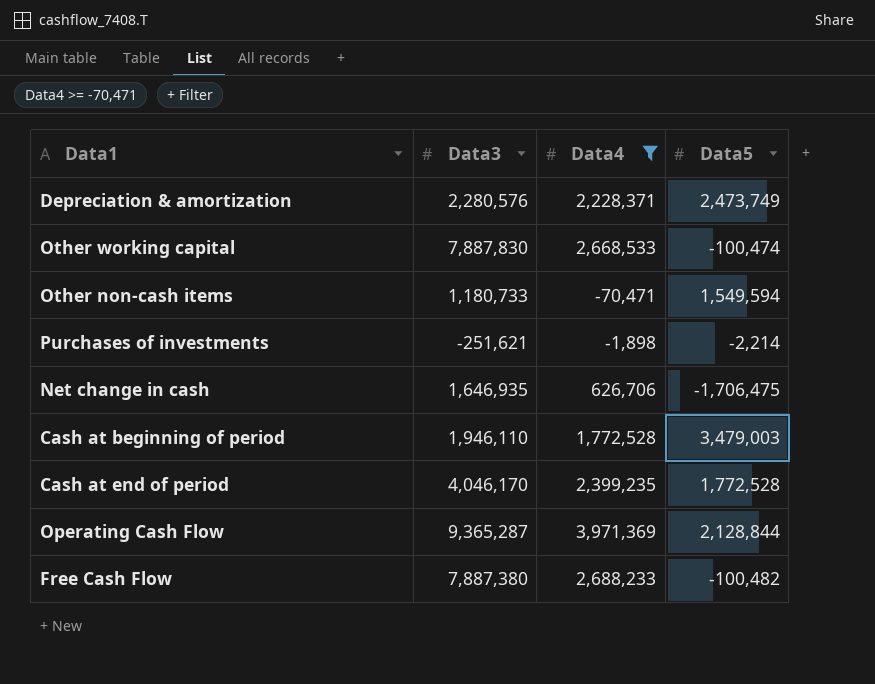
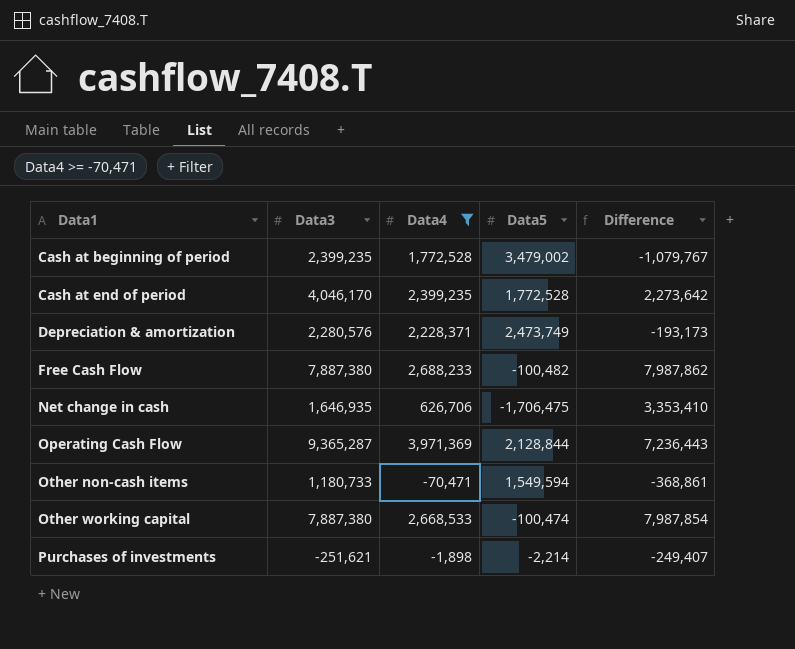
row order: none -> Data1 ascending
column Difference | formula: none -> [Data3] - [Data5]
Cash at beginning of period | Data3: 1,946,110 -> 2,399,235
Cash at beginning of period | Data5: 3,479,003 -> 3,479,002
Other working capital | Data3: 7,887,830 -> 7,887,380

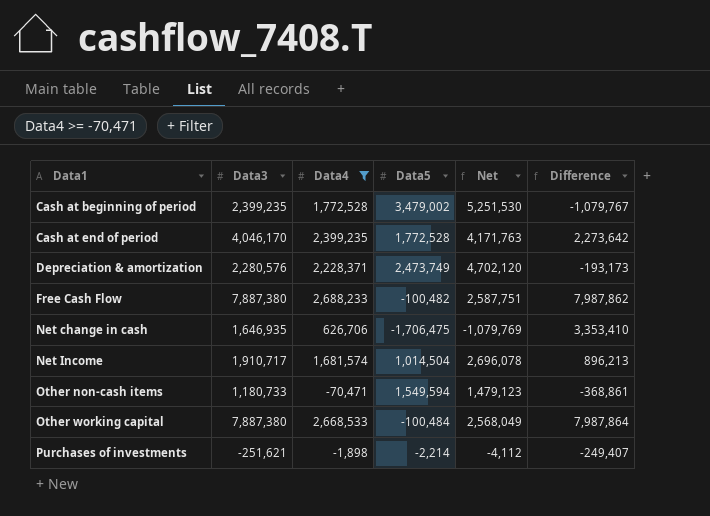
column Net | formula: none -> [Data4] + [Data5]
row Operating Cash Flow: 9,365,287 | 3,971,369 | 2,128,844 | 7,236,443 -> none
row Net Income: none -> 1,910,717 | 1,681,574 | 1,014,504 | 2,696,078 | 896,213
Other working capital | Data5: -100,474 -> -100,484
Other working capital | Difference: 7,987,854 -> 7,987,864

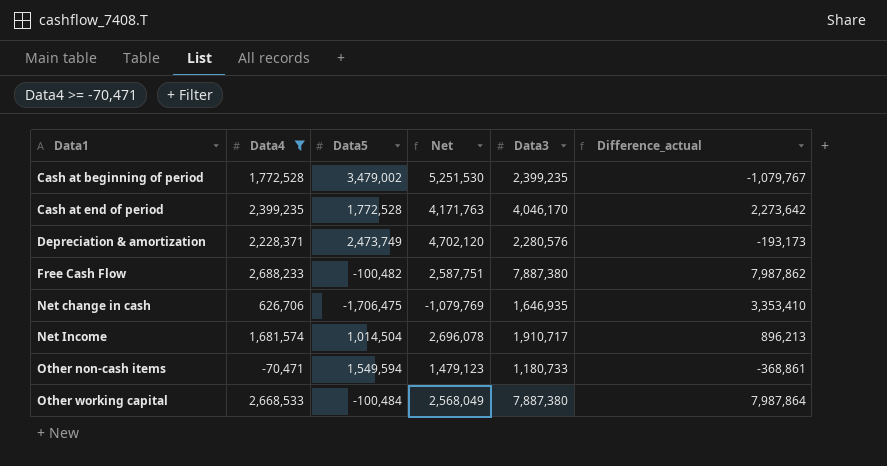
column Data3 | position: 2 -> 5
column name: Difference -> Difference_actual
row Purchases of investments: -251,621 | -1,898 | -2,214 | -4,112 | -249,407 -> none

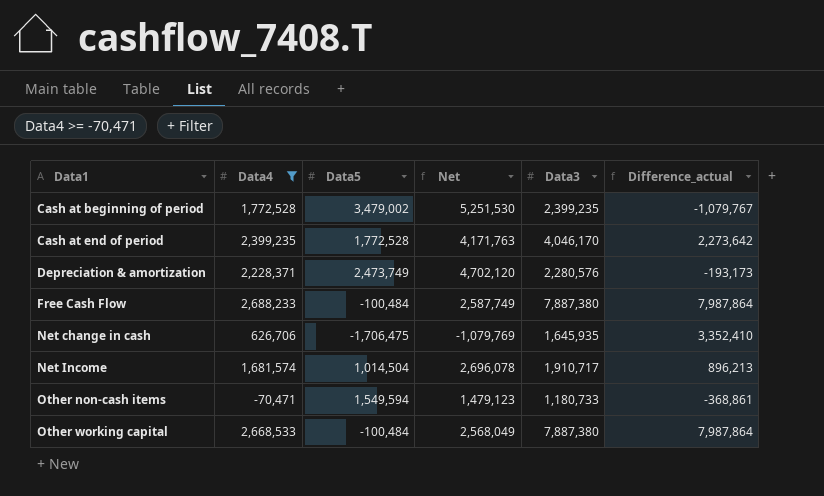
Free Cash Flow | Data5: -100,482 -> -100,484
Free Cash Flow | Net: 2,587,751 -> 2,587,749
Free Cash Flow | Difference_actual: 7,987,862 -> 7,987,864
Net change in cash | Data3: 1,646,935 -> 1,645,935
Net change in cash | Difference_actual: 3,353,410 -> 3,352,410

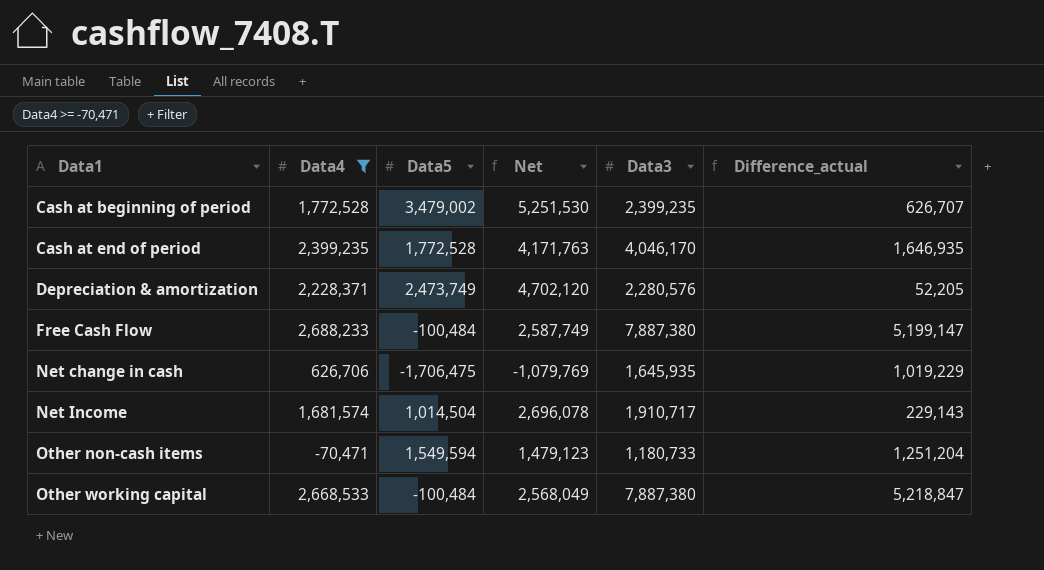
column Difference_actual | formula: [Data3] - [Data5] -> [Data3] - [Data4]

